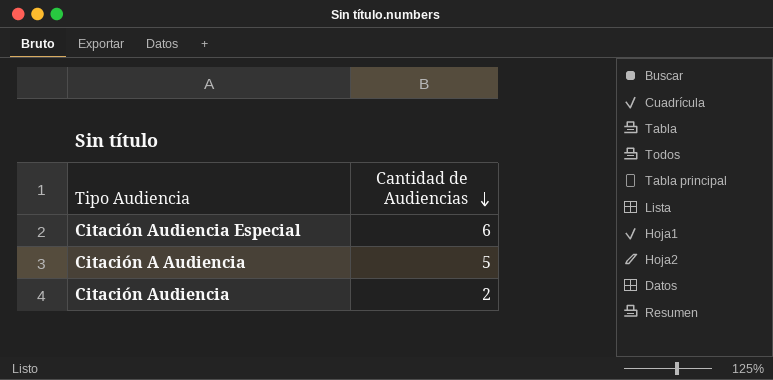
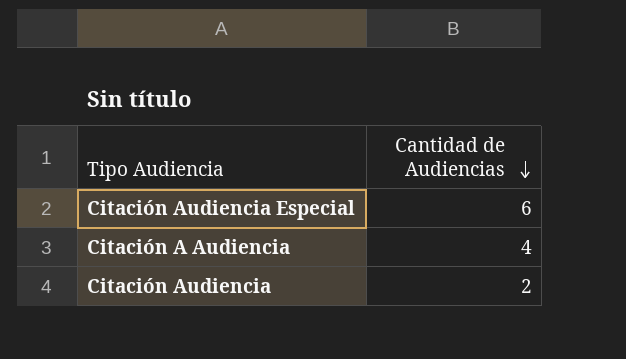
Citación A Audiencia | Cantidad de Audiencias: 5 -> 4

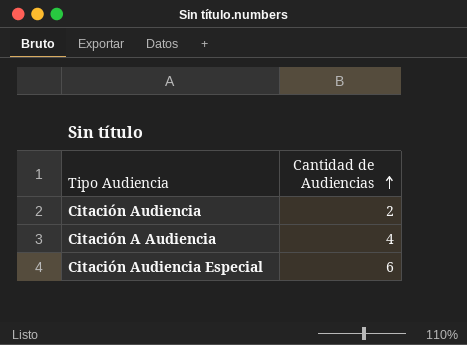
row order: Cantidad de Audiencias descending -> Cantidad de Audiencias ascending

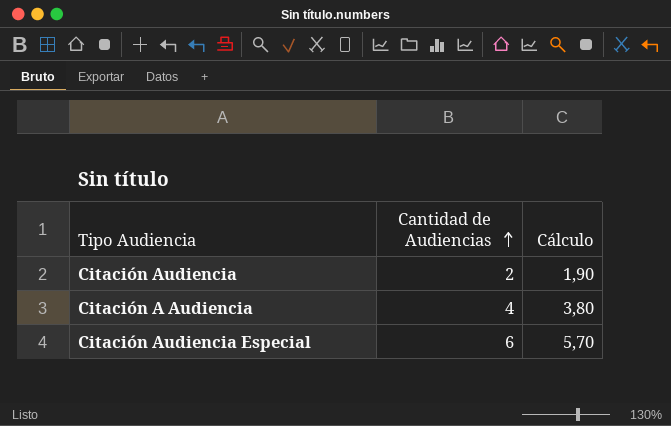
column Cálculo | formula: none -> [Cantidad de Audiencias] * 0,95

